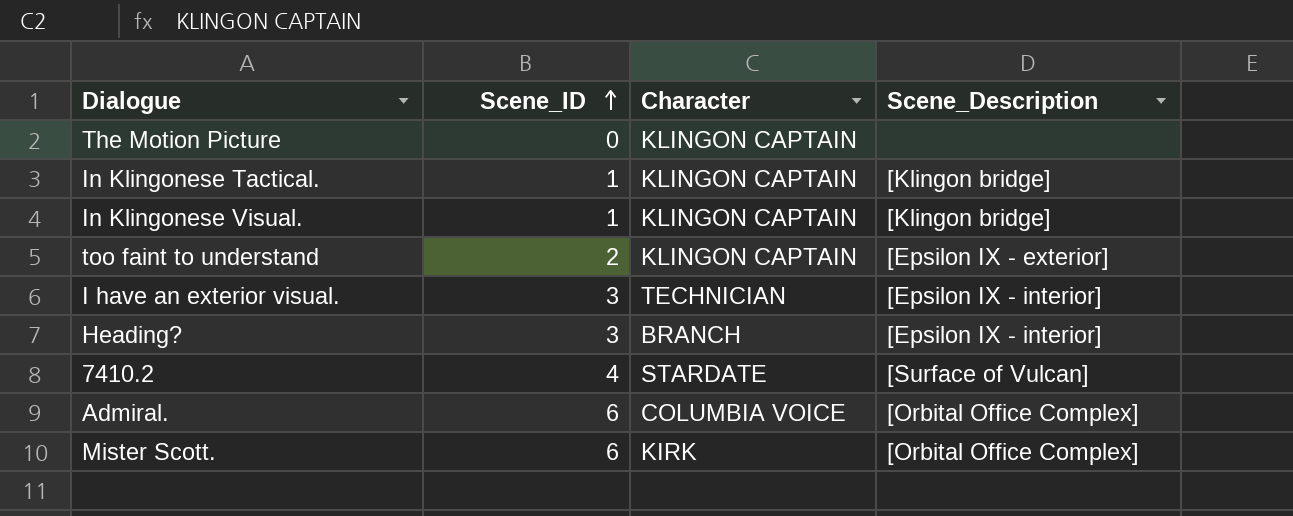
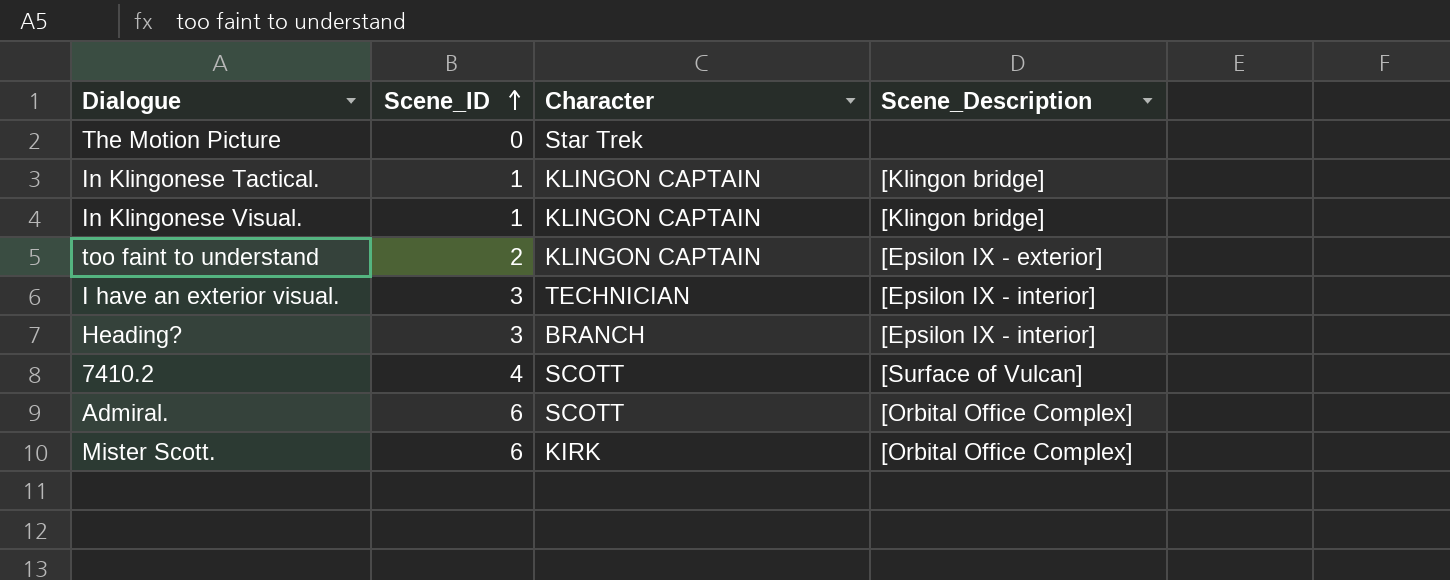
The Motion Picture | Character: KLINGON CAPTAIN -> Star Trek
7410.2 | Character: STARDATE -> SCOTT
Admiral. | Character: COLUMBIA VOICE -> SCOTT

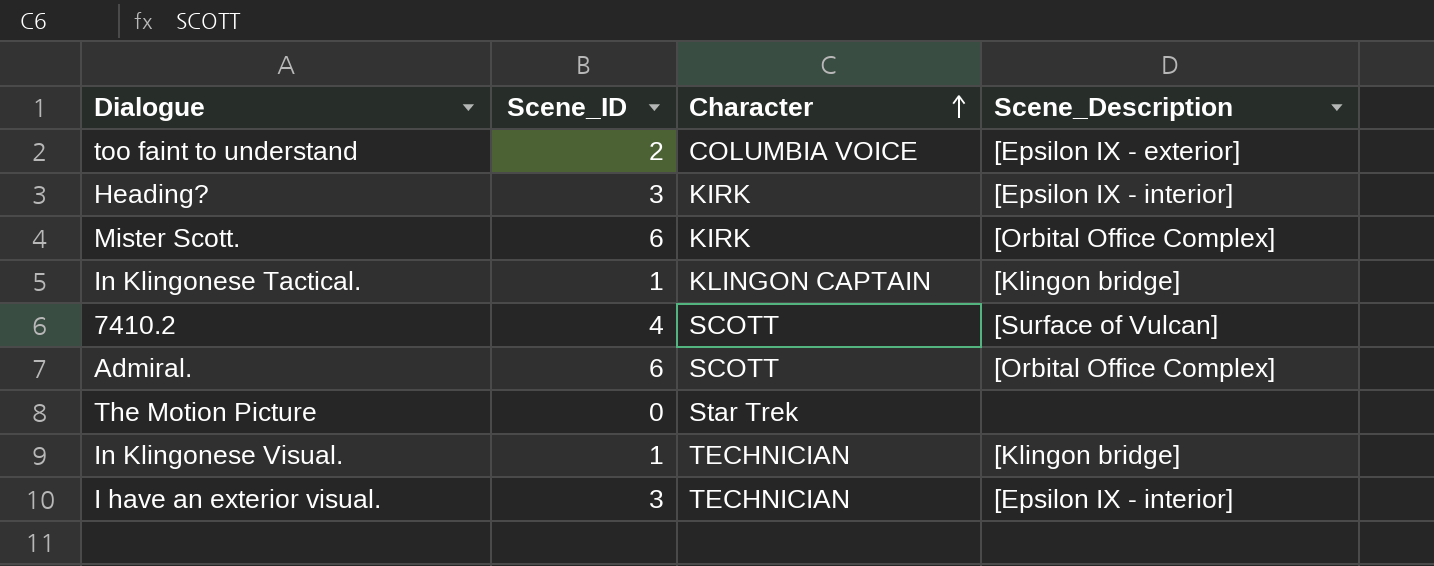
row order: Scene_ID ascending -> Character ascending
too faint to understand | Character: KLINGON CAPTAIN -> COLUMBIA VOICE
Heading? | Character: BRANCH -> KIRK
In Klingonese Visual. | Character: KLINGON CAPTAIN -> TECHNICIAN

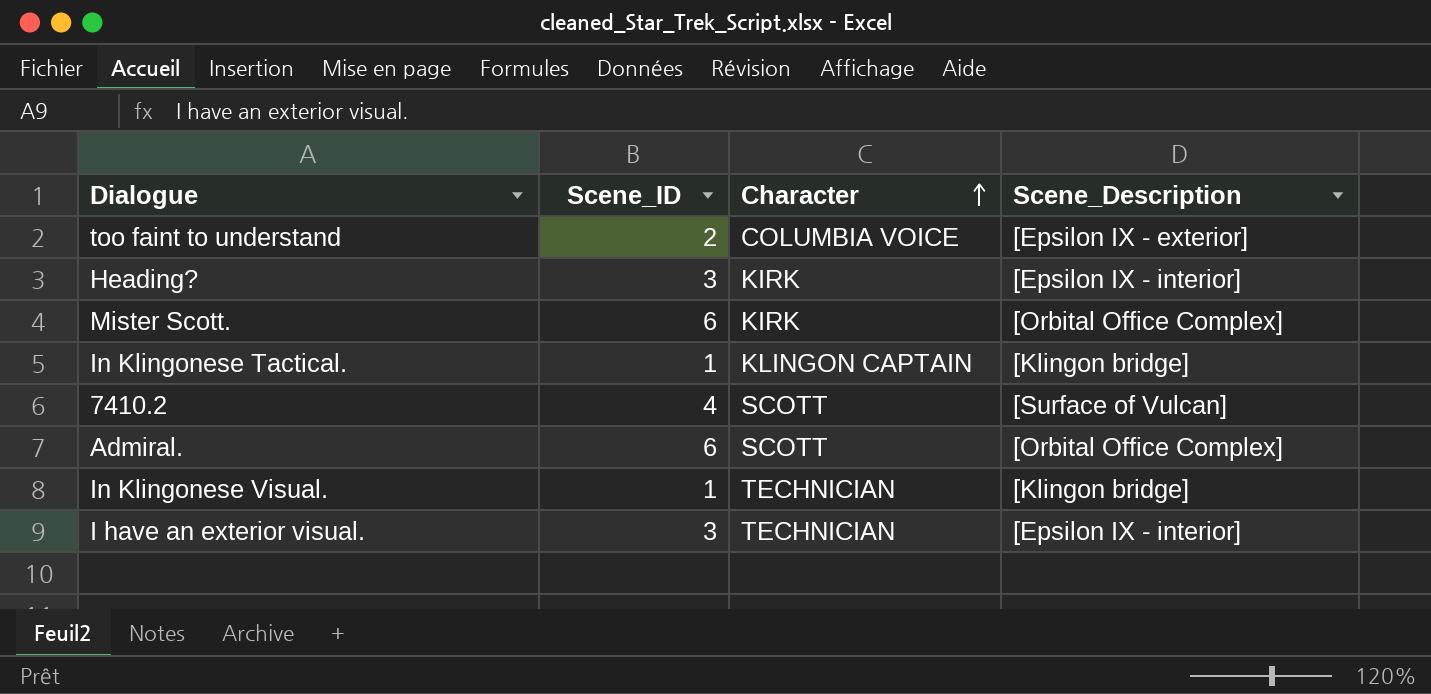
row The Motion Picture: 0 | Star Trek | none -> none

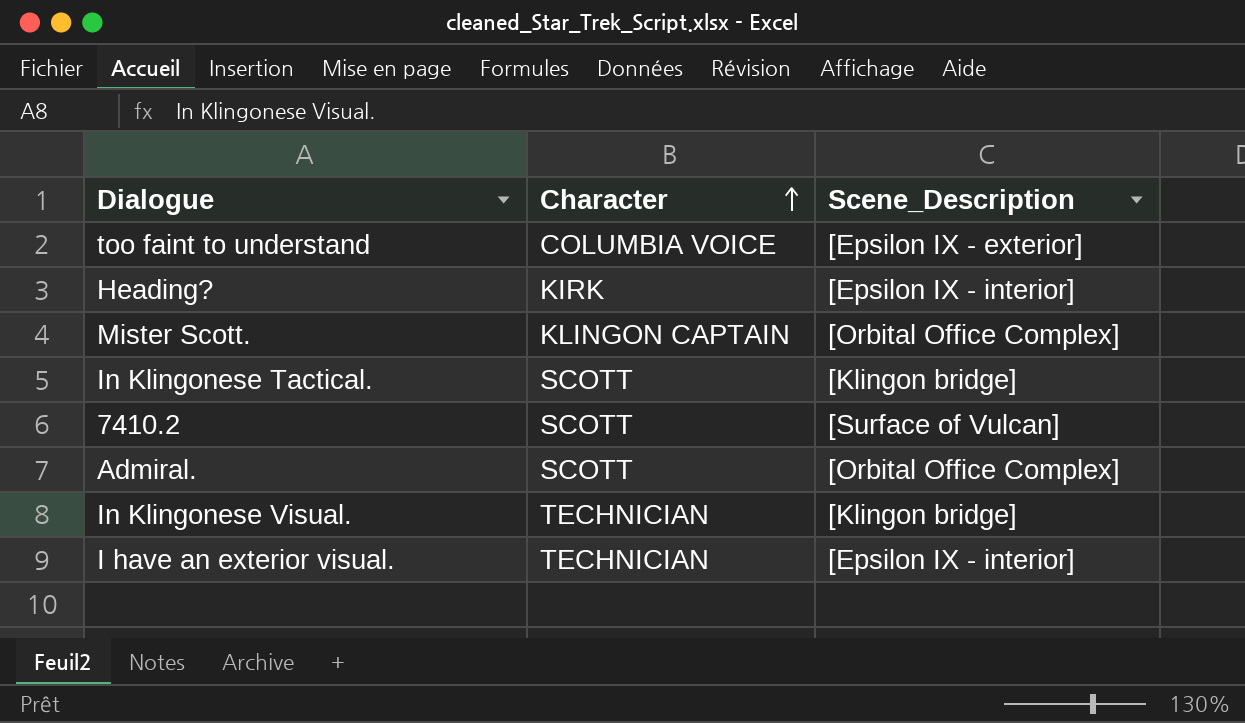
column Scene_ID | position: 2 -> none
Mister Scott. | Character: KIRK -> KLINGON CAPTAIN
In Klingonese Tactical. | Character: KLINGON CAPTAIN -> SCOTT

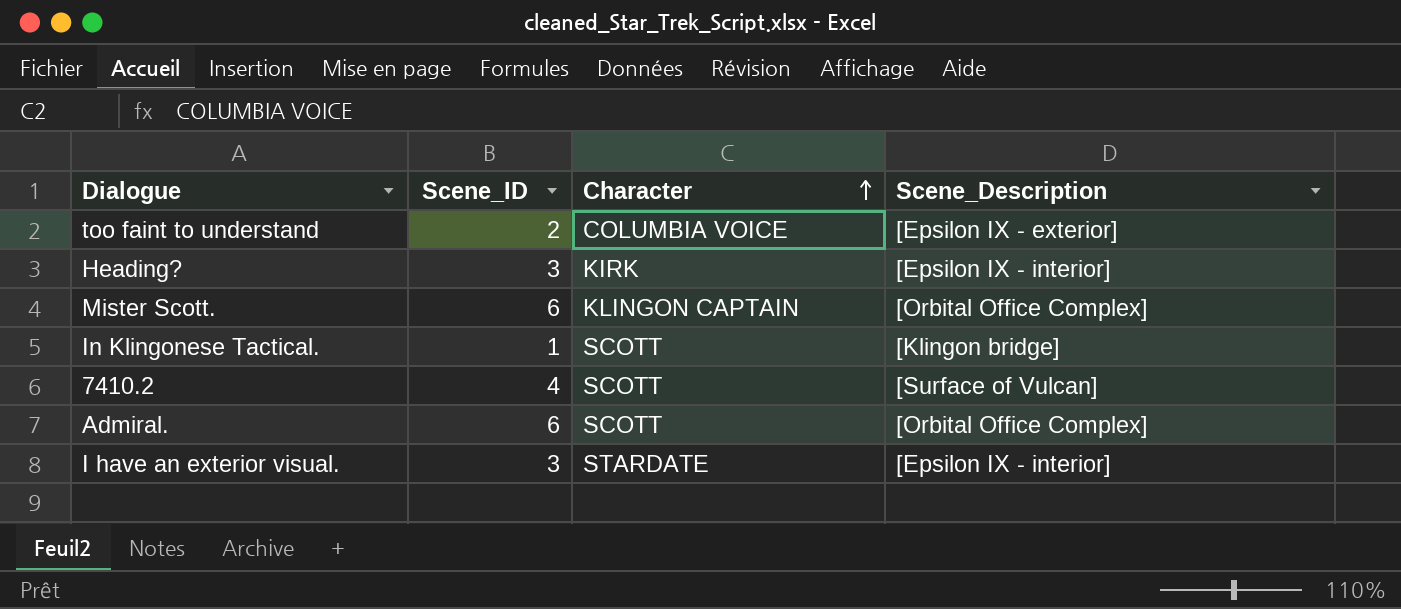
column Scene_ID | position: none -> 2
row In Klingonese Visual.: TECHNICIAN | [Klingon bridge] -> none
I have an exterior visual. | Character: TECHNICIAN -> STARDATE

